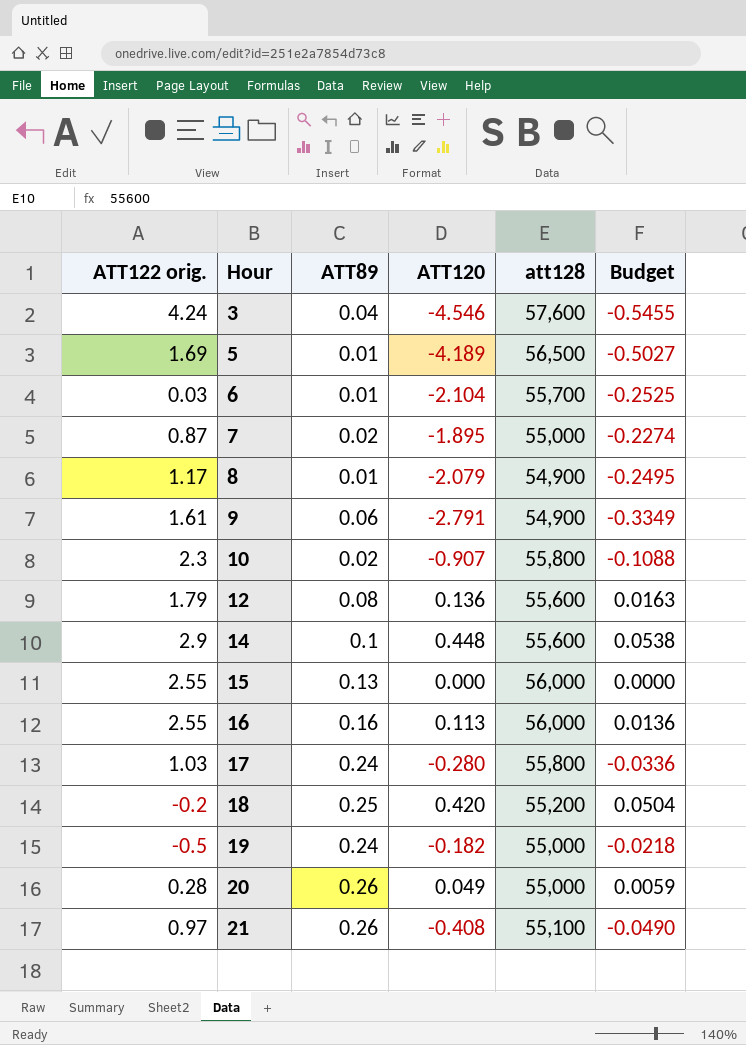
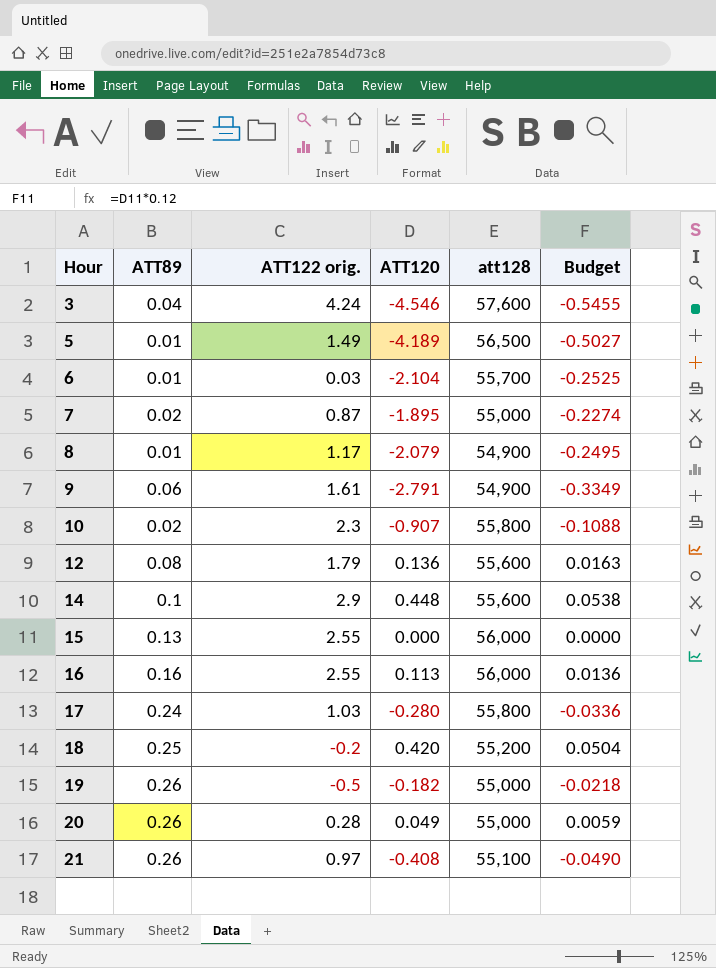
column ATT122 orig. | position: 1 -> 3
5 | ATT122 orig.: 1.69 -> 1.49
19 | ATT89: 0.24 -> 0.26

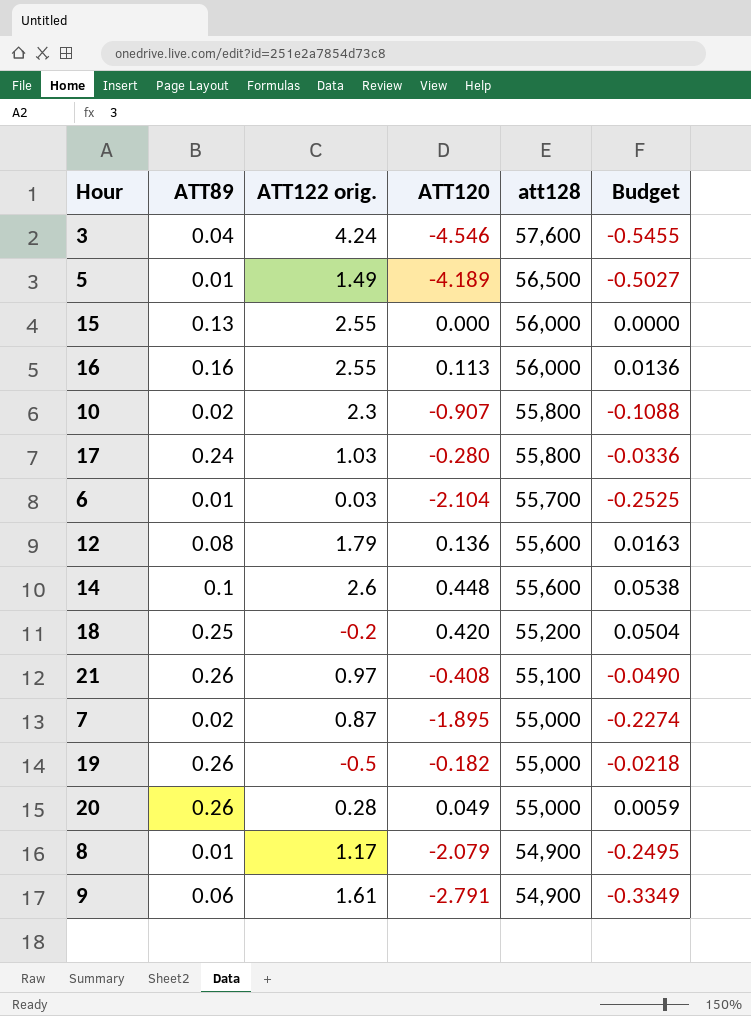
row order: Hour ascending -> att128 descending
14 | ATT122 orig.: 2.9 -> 2.6

